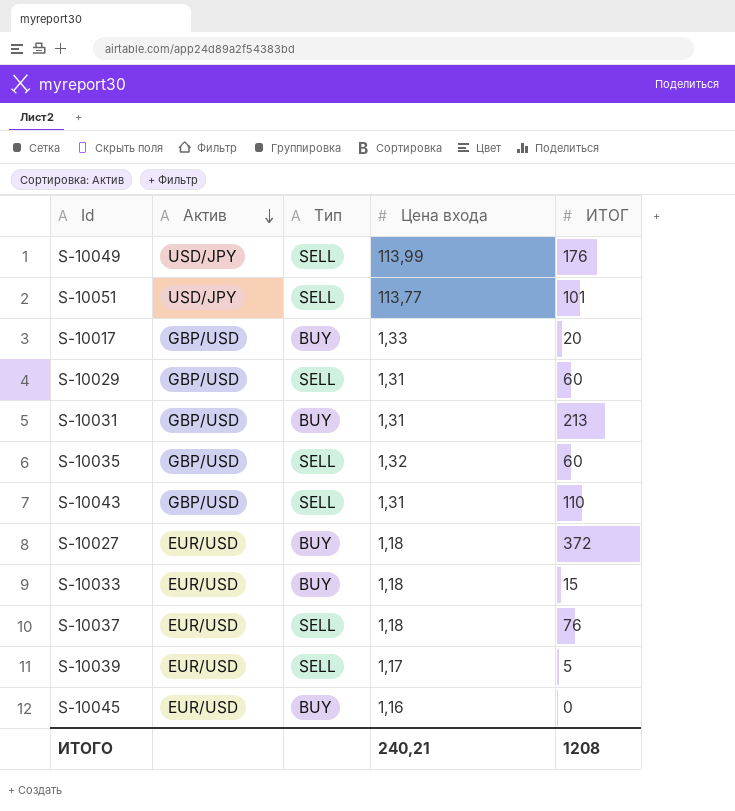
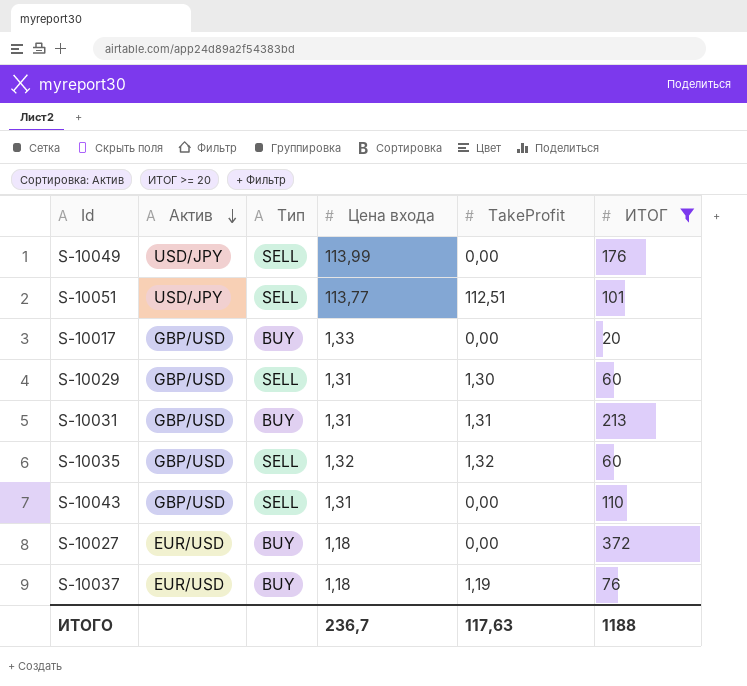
filter: none -> ИТОГ >= 20
column TakeProfit | position: none -> 5
S-10037 | Тип: SELL -> BUY
ИТОГО | Цена входа: 240,21 -> 236,7
ИТОГО | ИТОГ: 1208 -> 1188

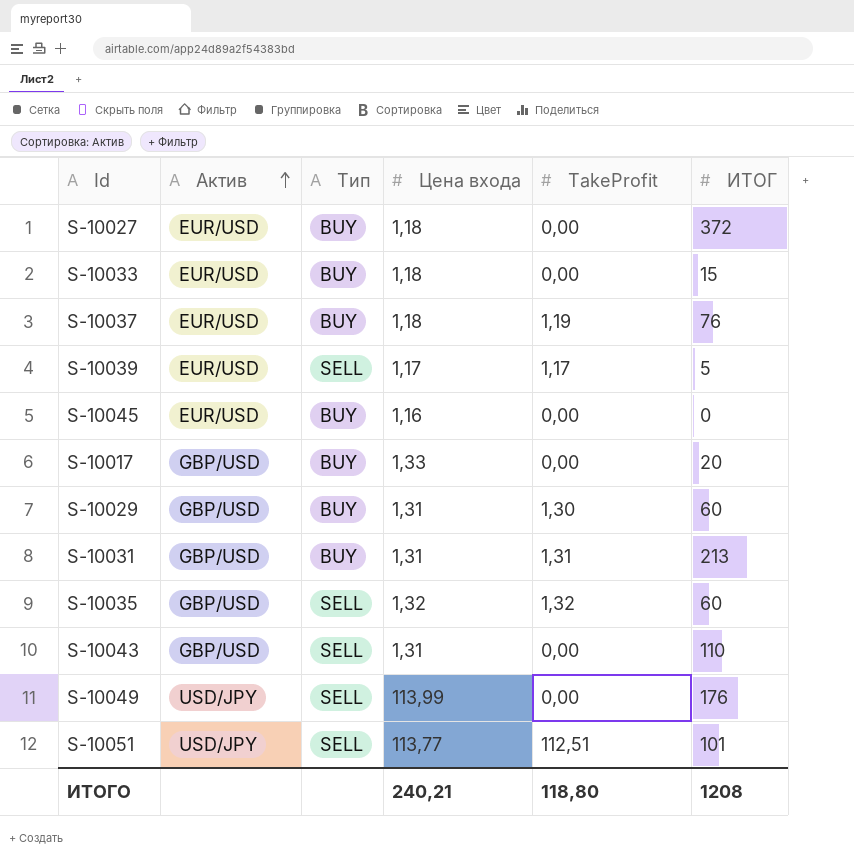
filter: ИТОГ >= 20 -> none
row order: Актив descending -> Актив ascending
S-10029 | Тип: SELL -> BUY
ИТОГО | Цена входа: 236,7 -> 240,21
ИТОГО | TakeProfit: 117,63 -> 118,80
ИТОГО | ИТОГ: 1188 -> 1208

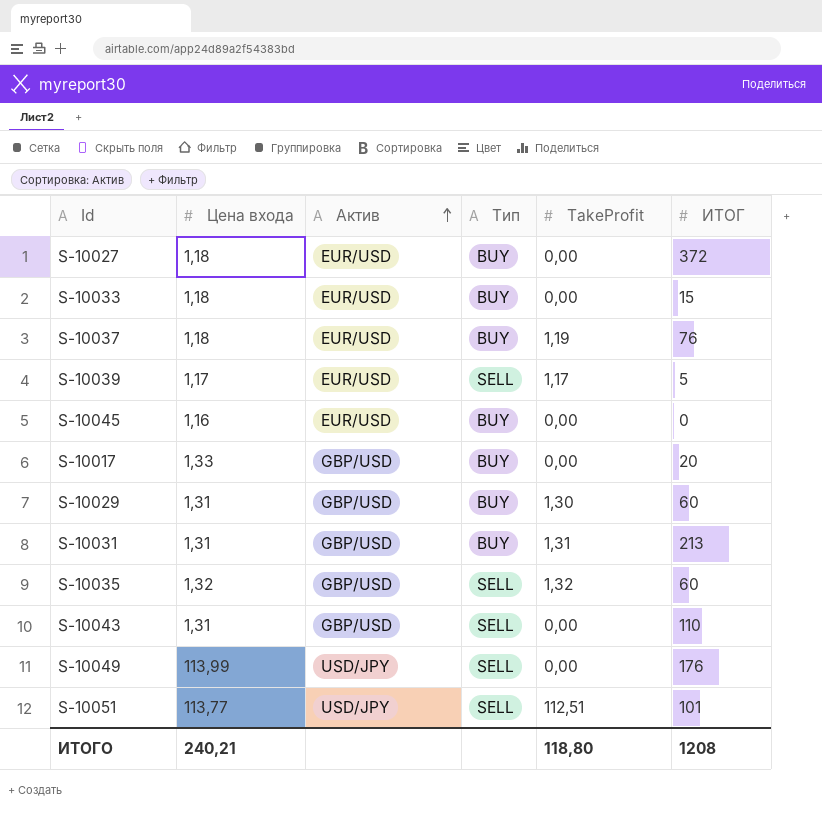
column Цена входа | position: 4 -> 2

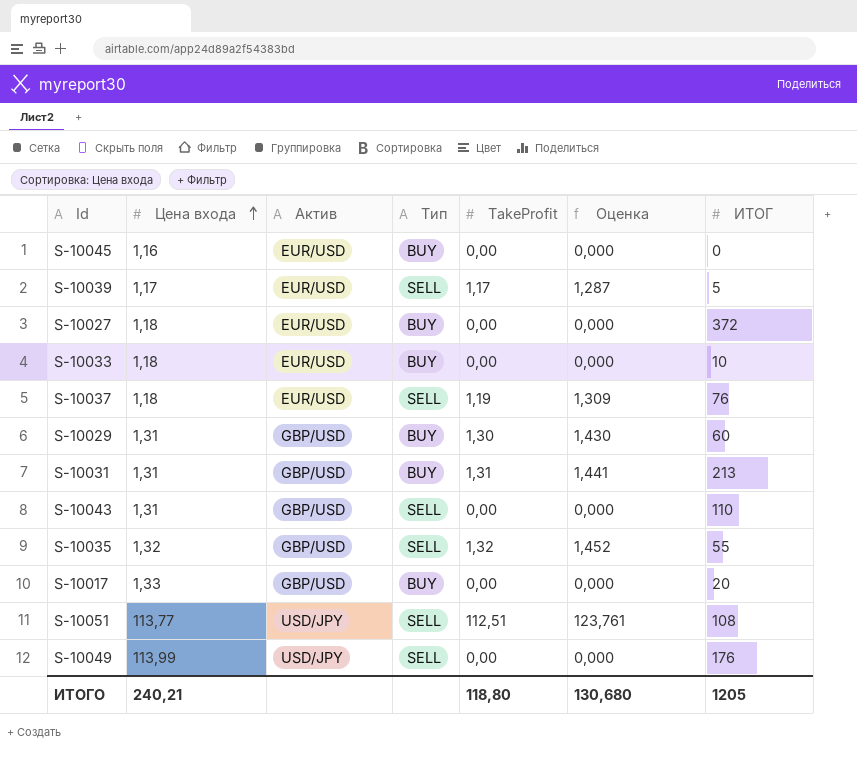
row order: Актив ascending -> Цена входа ascending
column Оценка | formula: none -> [TakeProfit] * 1,1
S-10033 | ИТОГ: 15 -> 10
S-10037 | Тип: BUY -> SELL
S-10035 | ИТОГ: 60 -> 55
S-10051 | ИТОГ: 101 -> 108
ИТОГО | ИТОГ: 1208 -> 1205

